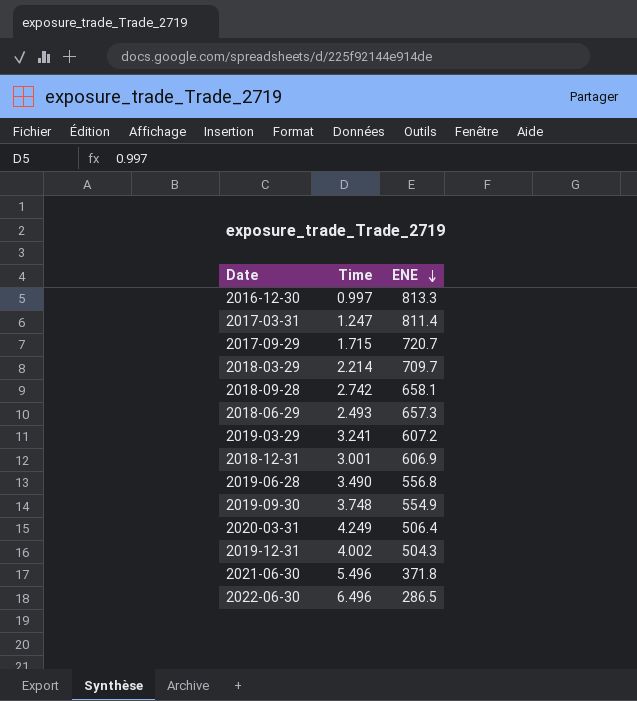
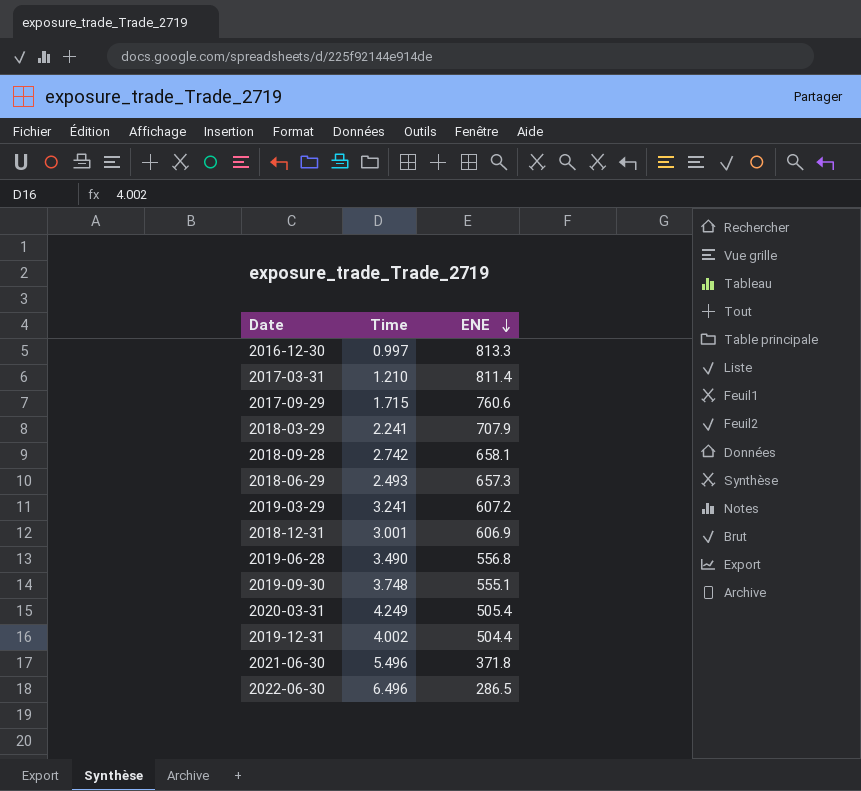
2017-03-31 | Time: 1.247 -> 1.210
2017-09-29 | ENE: 720.7 -> 760.6
2018-03-29 | Time: 2.214 -> 2.241
2018-03-29 | ENE: 709.7 -> 707.9
2019-09-30 | ENE: 554.9 -> 555.1
2020-03-31 | ENE: 506.4 -> 505.4
2019-12-31 | ENE: 504.3 -> 504.4

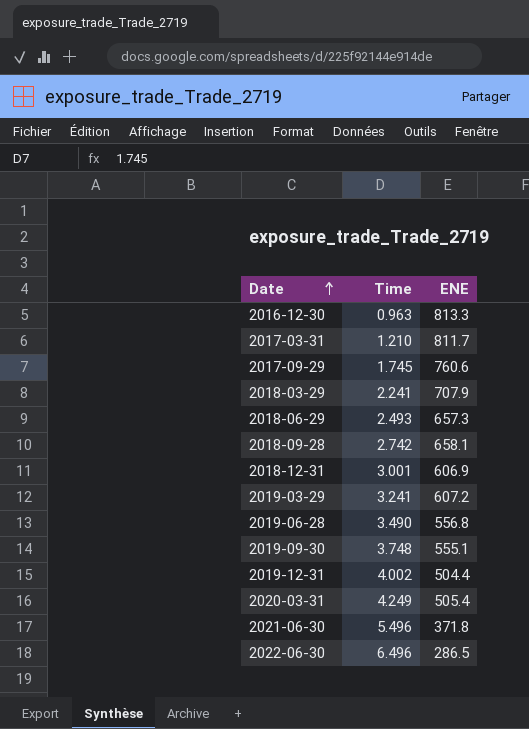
row order: ENE descending -> Date ascending
2016-12-30 | Time: 0.997 -> 0.963
2017-03-31 | ENE: 811.4 -> 811.7
2017-09-29 | Time: 1.715 -> 1.745

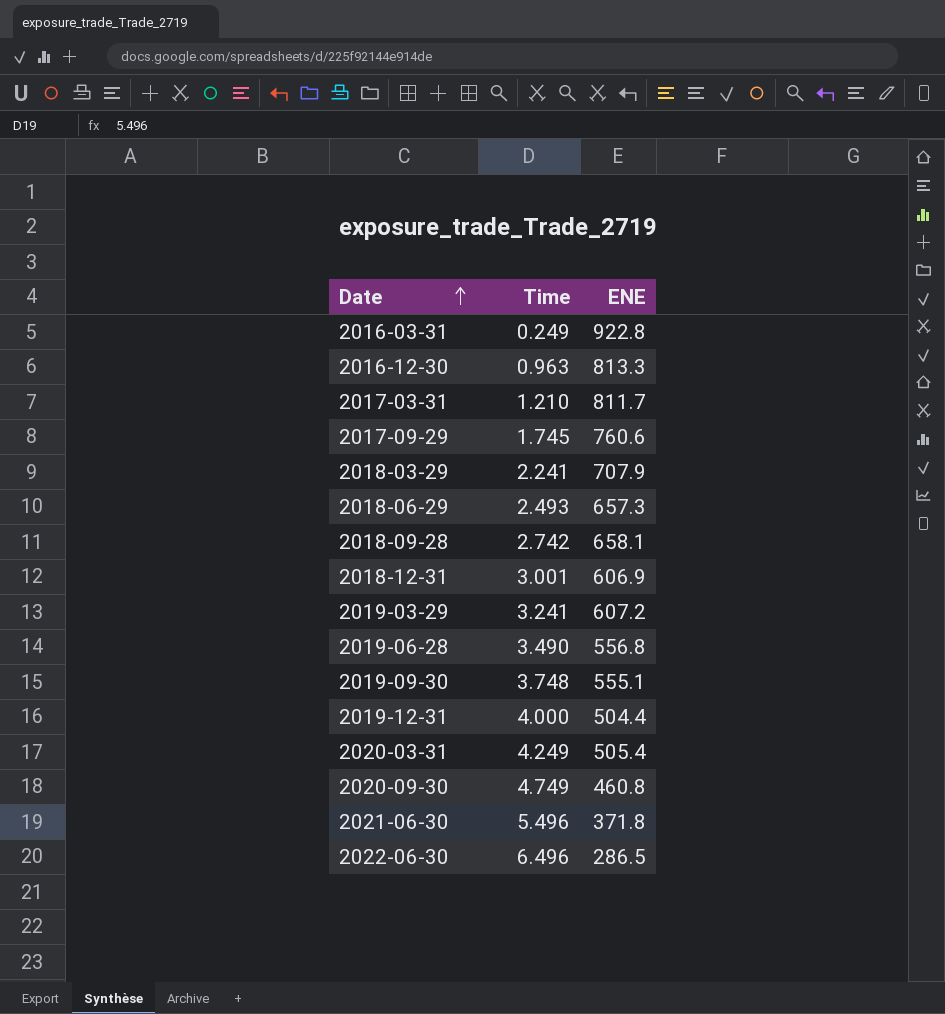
row 2016-03-31: none -> 0.249 | 922.8
2019-12-31 | Time: 4.002 -> 4.000
row 2020-09-30: none -> 4.749 | 460.8

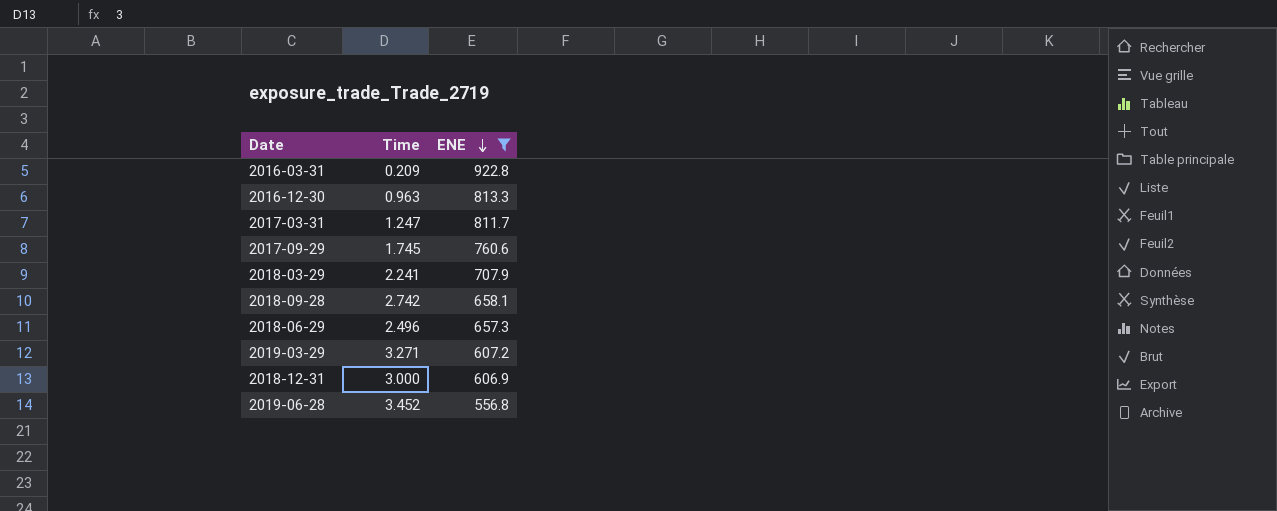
filter: none -> ENE >= 556.8
row order: Date ascending -> ENE descending
2016-03-31 | Time: 0.249 -> 0.209
2017-03-31 | Time: 1.210 -> 1.247
2018-06-29 | Time: 2.493 -> 2.496
2019-03-29 | Time: 3.241 -> 3.271
2018-12-31 | Time: 3.001 -> 3.000
2019-06-28 | Time: 3.490 -> 3.452

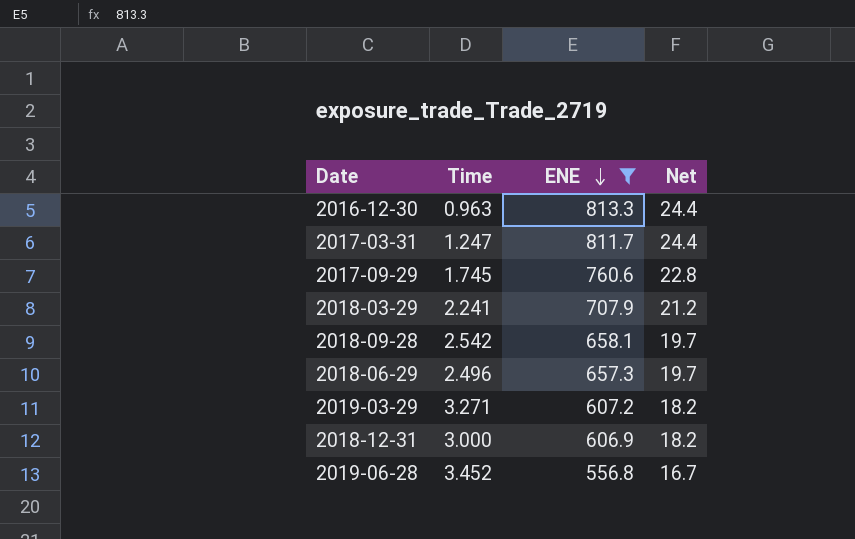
column Net | formula: none -> [ENE] * 0.03
row 2016-03-31: 0.209 | 922.8 -> none
2018-09-28 | Time: 2.742 -> 2.542

